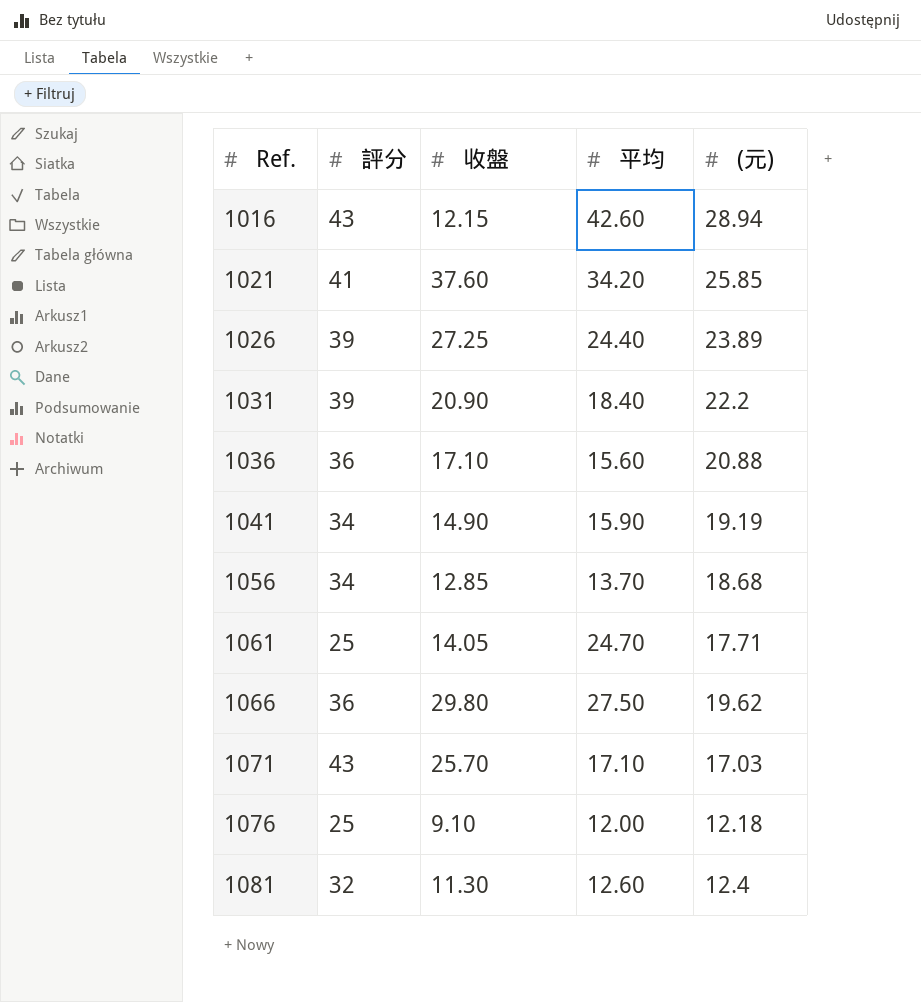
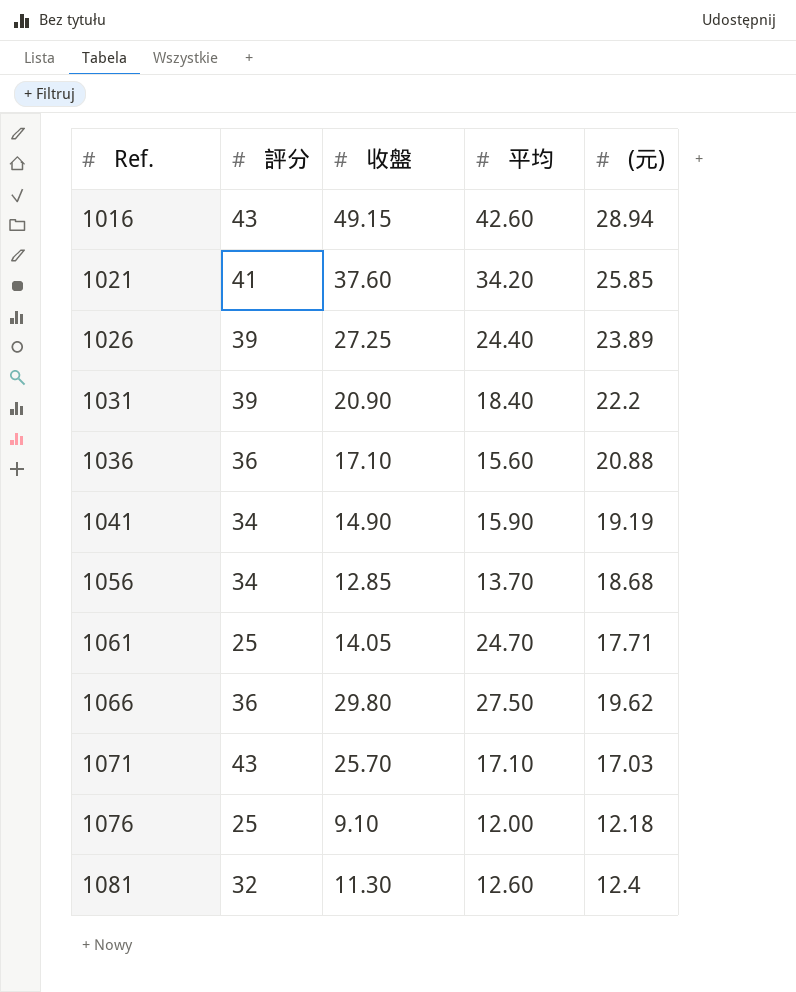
1016 | 收盤: 12.15 -> 49.15

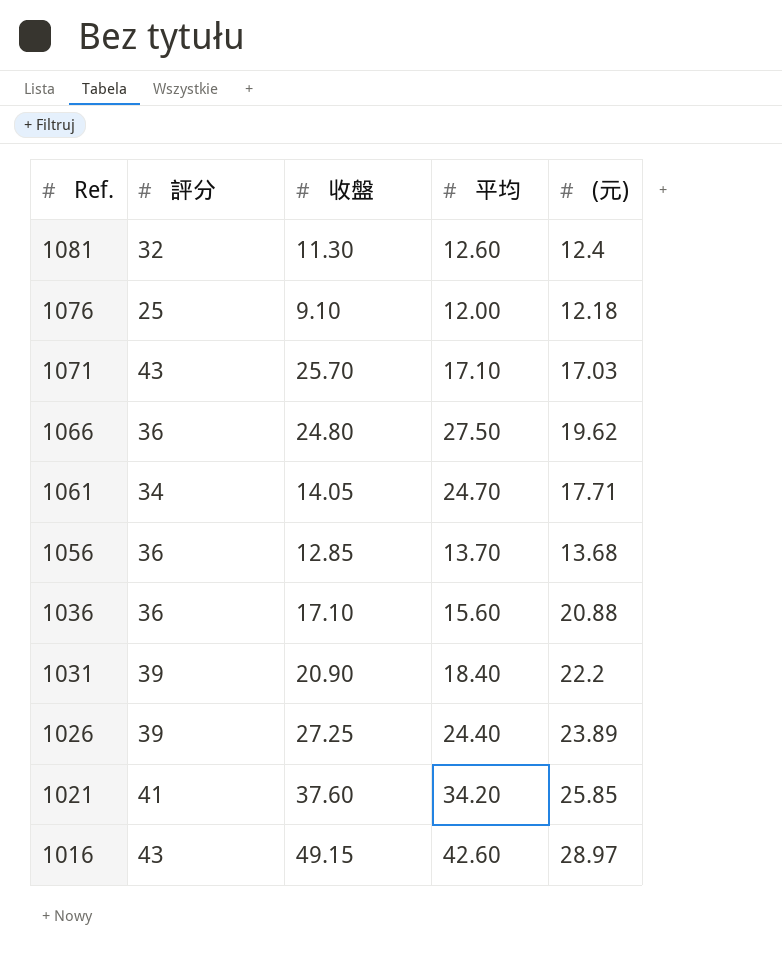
row order: Ref. ascending -> Ref. descending
row 1041: 34 | 14.90 | 15.90 | 19.19 -> none
1066 | 收盤: 29.80 -> 24.80
1061 | 評分: 25 -> 34
1056 | 評分: 34 -> 36
1056 | (元): 18.68 -> 13.68
1016 | (元): 28.94 -> 28.97

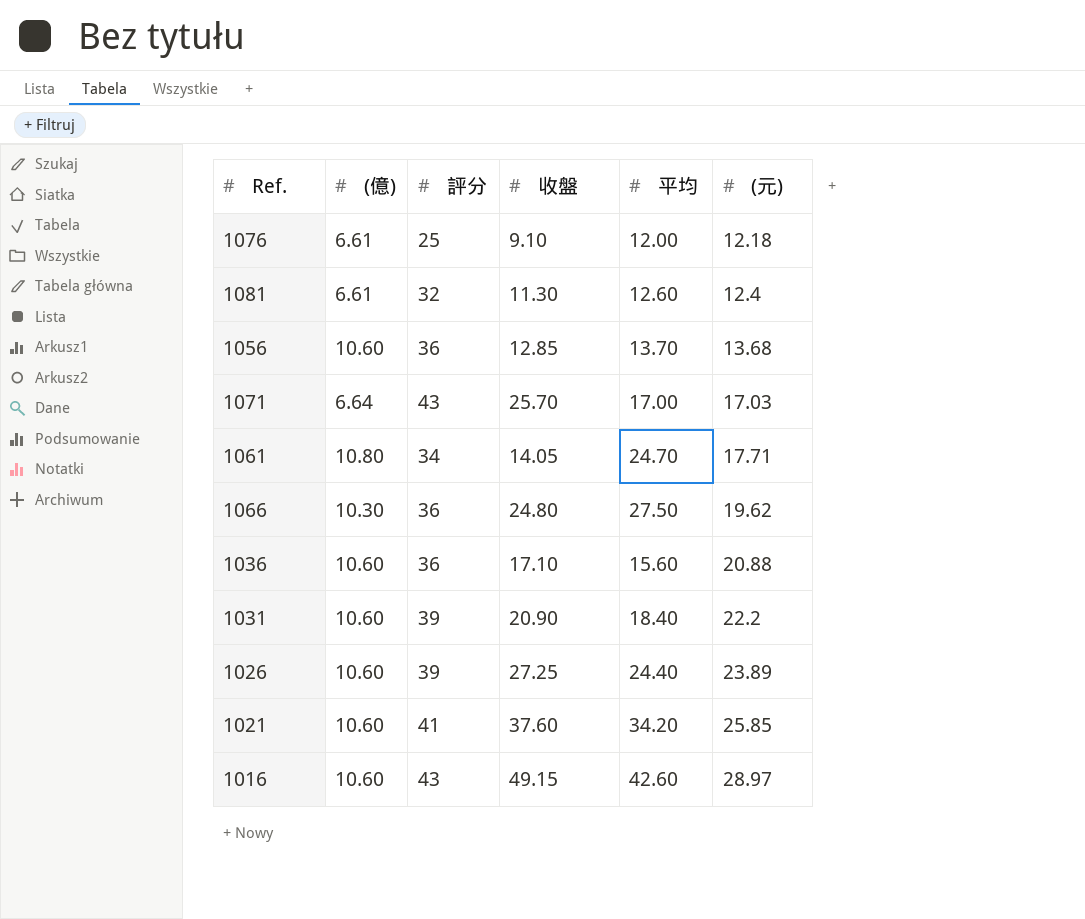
row order: Ref. descending -> (元) ascending
column (億) | position: none -> 2
1071 | 平均: 17.10 -> 17.00

